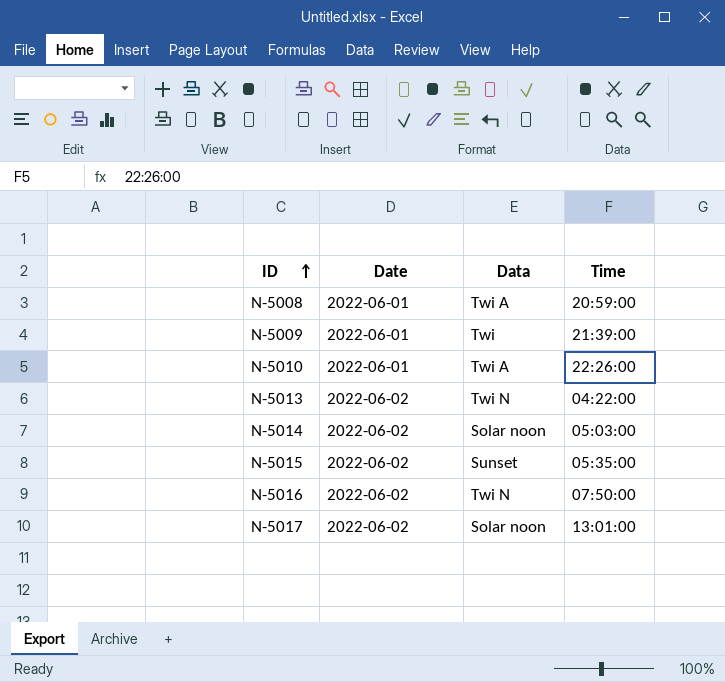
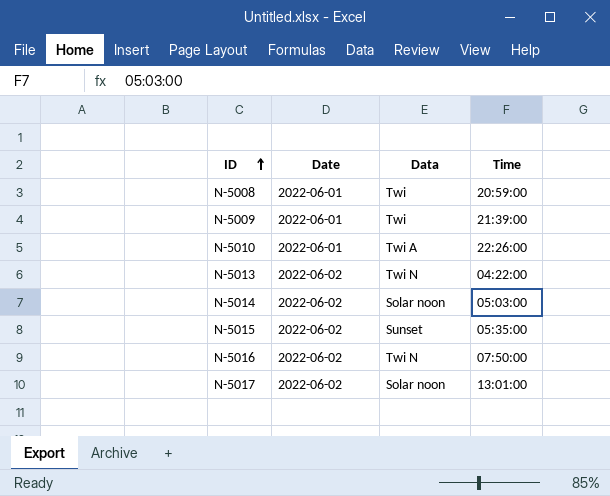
N-5008 | Data: Twi A -> Twi

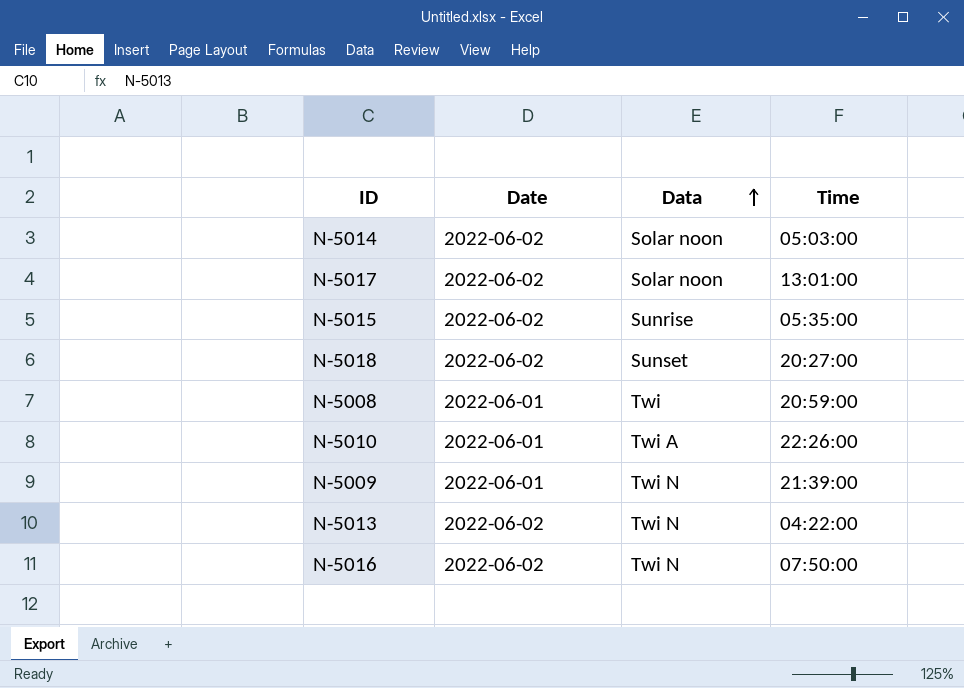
row order: ID ascending -> Data ascending
N-5015 | Data: Sunset -> Sunrise
row N-5018: none -> 2022-06-02 | Sunset | 20:27:00
N-5009 | Data: Twi -> Twi N

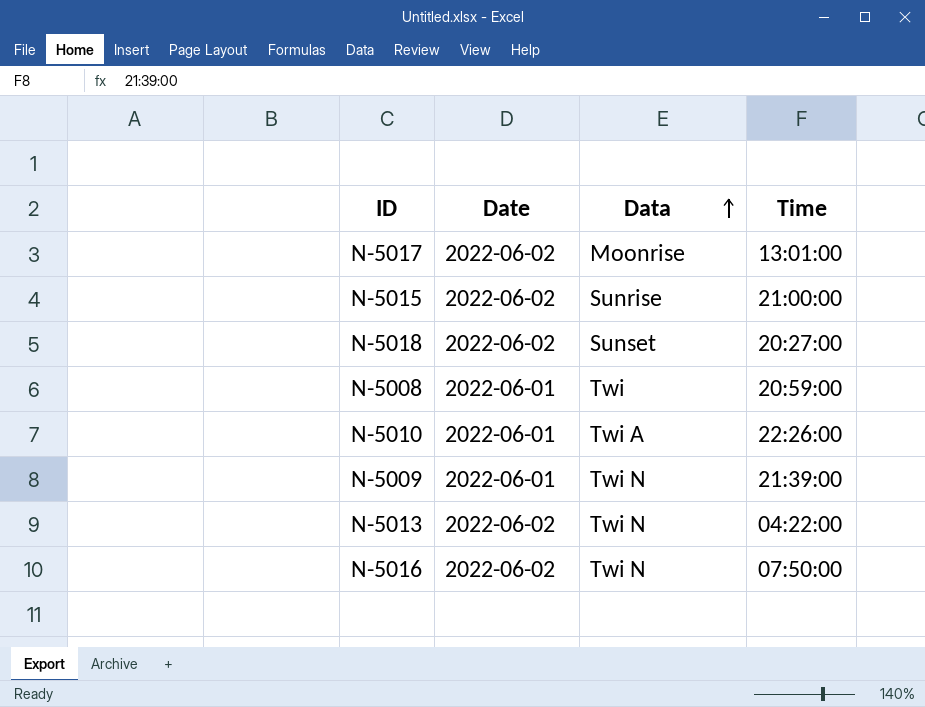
row N-5014: 2022-06-02 | Solar noon | 05:03:00 -> none
N-5017 | Data: Solar noon -> Moonrise
N-5015 | Time: 05:35:00 -> 21:00:00

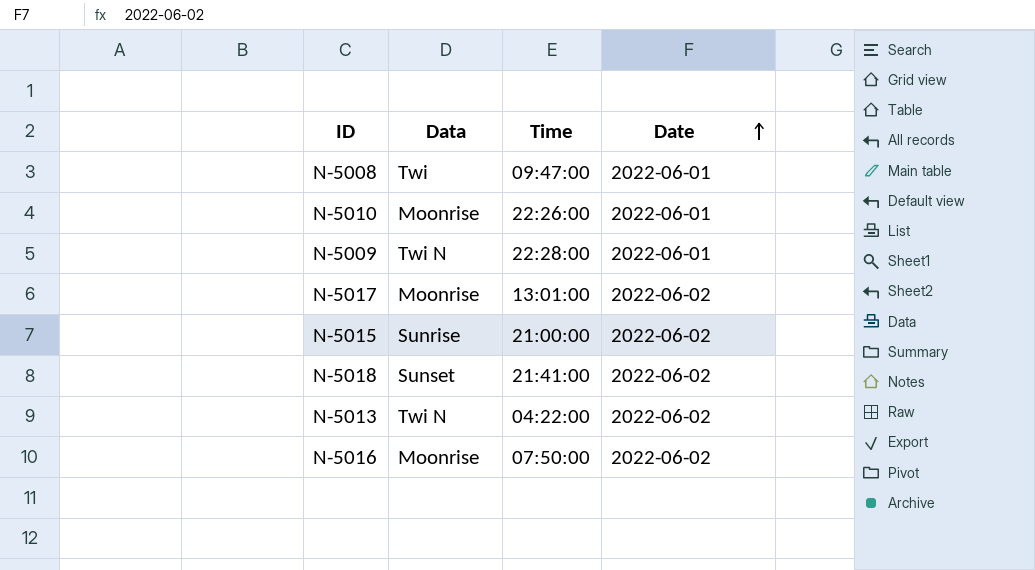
row order: Data ascending -> Date ascending
column Date | position: 2 -> 4
N-5008 | Time: 20:59:00 -> 09:47:00
N-5010 | Data: Twi A -> Moonrise
N-5009 | Time: 21:39:00 -> 22:28:00
N-5018 | Time: 20:27:00 -> 21:41:00
N-5016 | Data: Twi N -> Moonrise

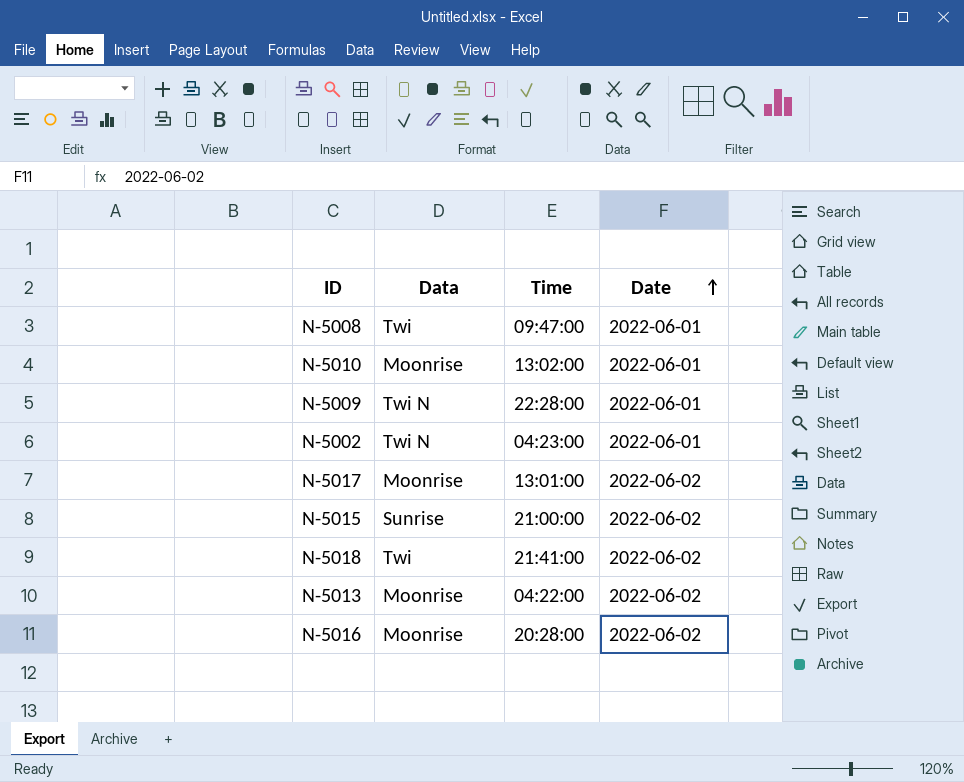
N-5010 | Time: 22:26:00 -> 13:02:00
row N-5002: none -> Twi N | 04:23:00 | 2022-06-01
N-5018 | Data: Sunset -> Twi
N-5013 | Data: Twi N -> Moonrise
N-5016 | Time: 07:50:00 -> 20:28:00

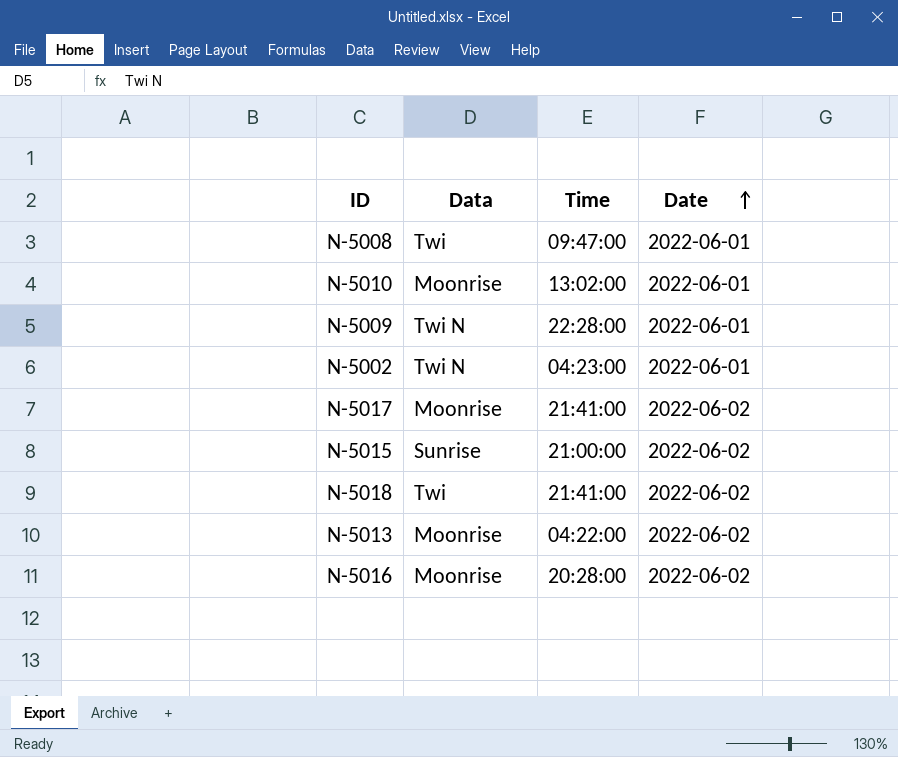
N-5017 | Time: 13:01:00 -> 21:41:00

